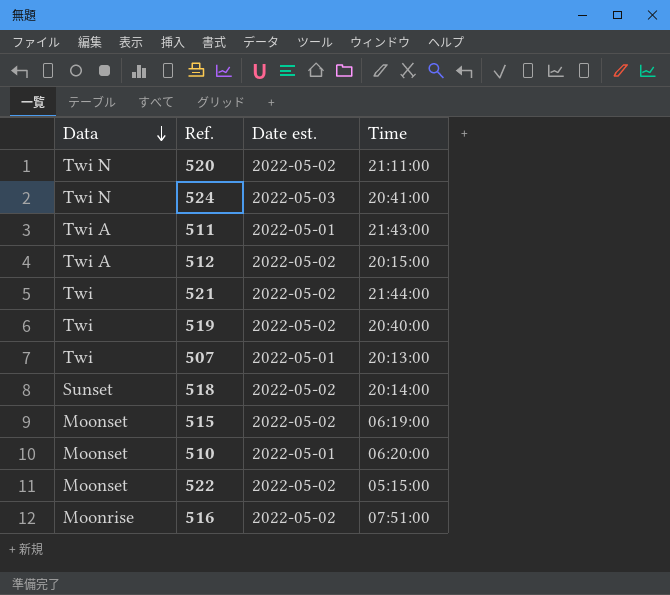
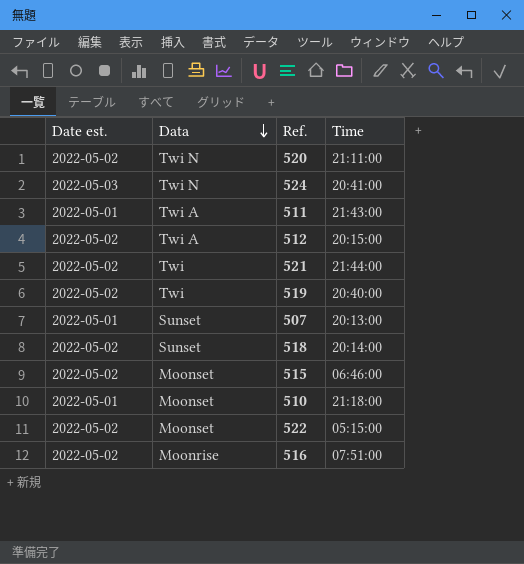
column Date est. | position: 3 -> 1
507 | Data: Twi -> Sunset
515 | Time: 06:19:00 -> 06:46:00
510 | Time: 06:20:00 -> 21:18:00

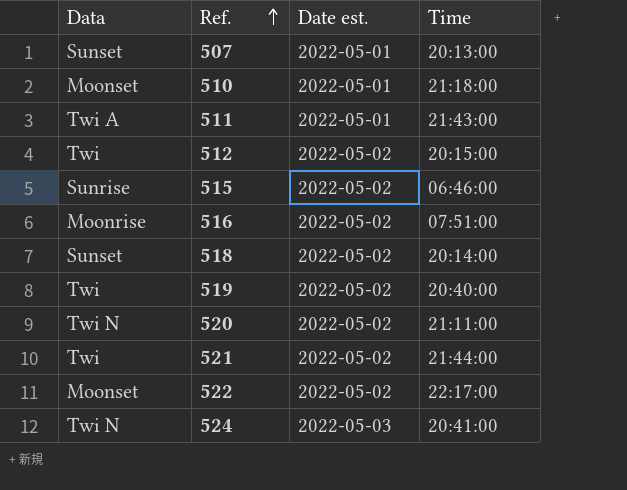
row order: Data descending -> Ref. ascending
column Date est. | position: 1 -> 3
512 | Data: Twi A -> Twi
515 | Data: Moonset -> Sunrise
522 | Time: 05:15:00 -> 22:17:00

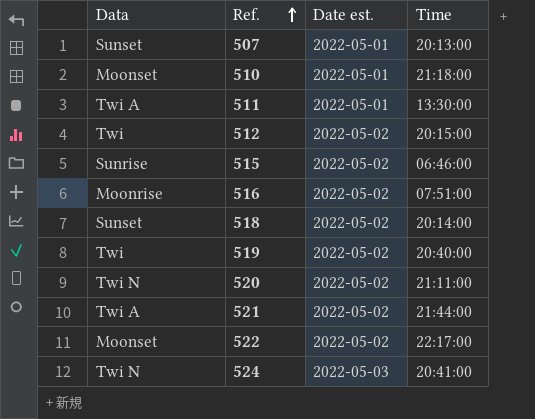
511 | Time: 21:43:00 -> 13:30:00
521 | Data: Twi -> Twi A

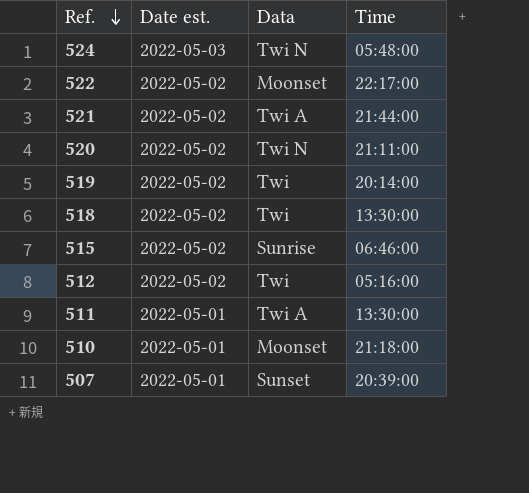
row order: Ref. ascending -> Ref. descending
column Data | position: 1 -> 3
row 516: Moonrise | 2022-05-02 | 07:51:00 -> none
524 | Time: 20:41:00 -> 05:48:00
519 | Time: 20:40:00 -> 20:14:00
518 | Data: Sunset -> Twi
518 | Time: 20:14:00 -> 13:30:00
512 | Time: 20:15:00 -> 05:16:00
507 | Time: 20:13:00 -> 20:39:00

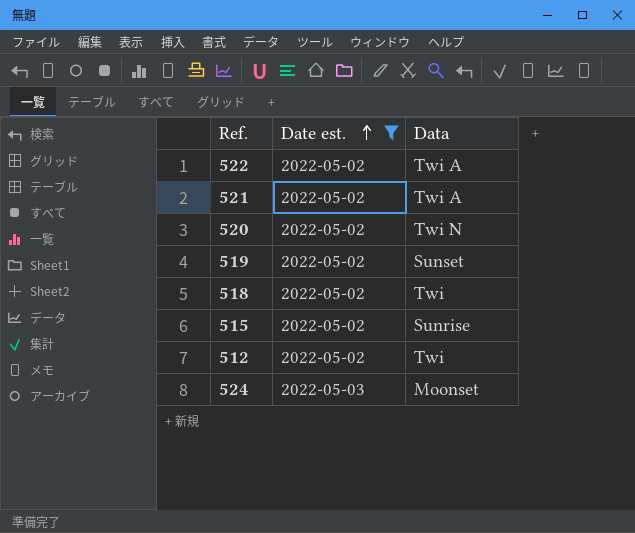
filter: none -> Date est. != 2022-05-01
row order: Ref. descending -> Date est. ascending
column Time | position: 4 -> none
522 | Data: Moonset -> Twi A
519 | Data: Twi -> Sunset
524 | Data: Twi N -> Moonset

